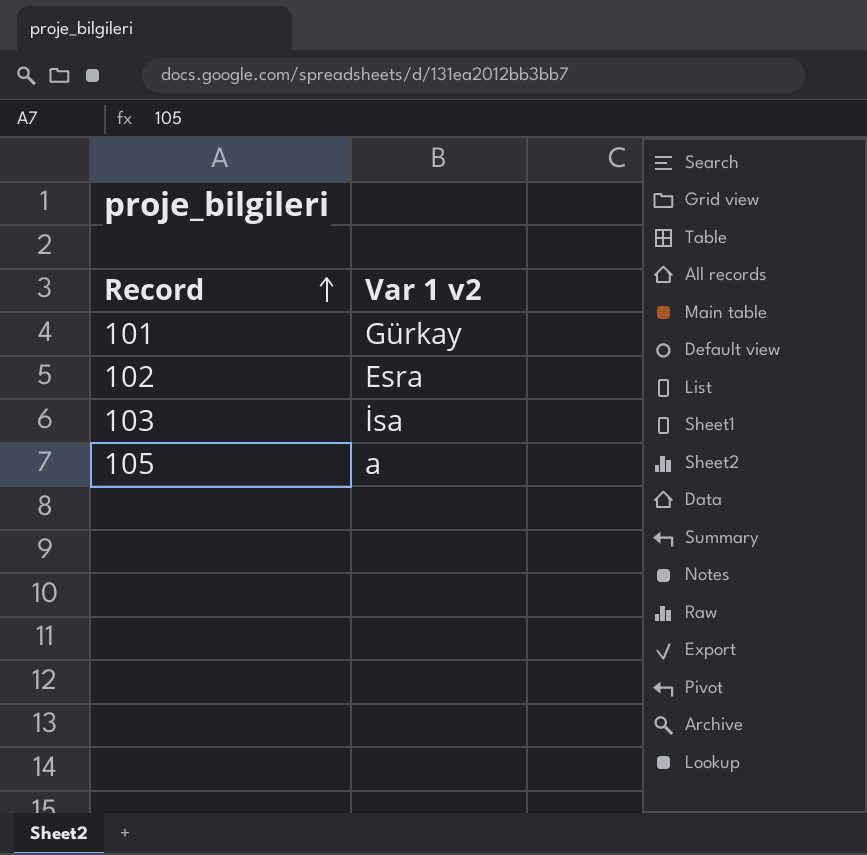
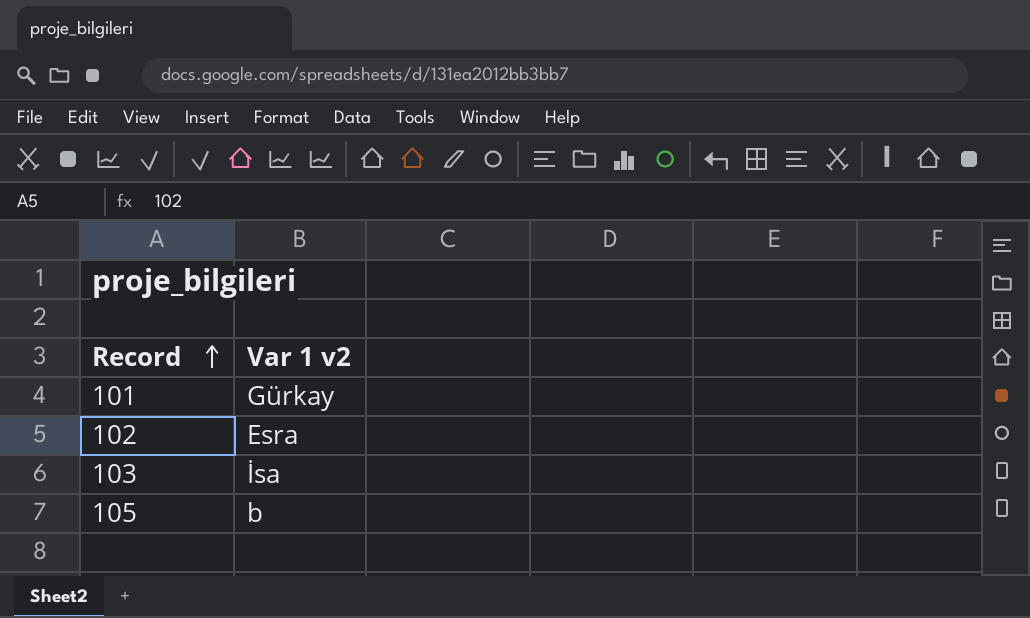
105 | Var 1 v2: a -> b

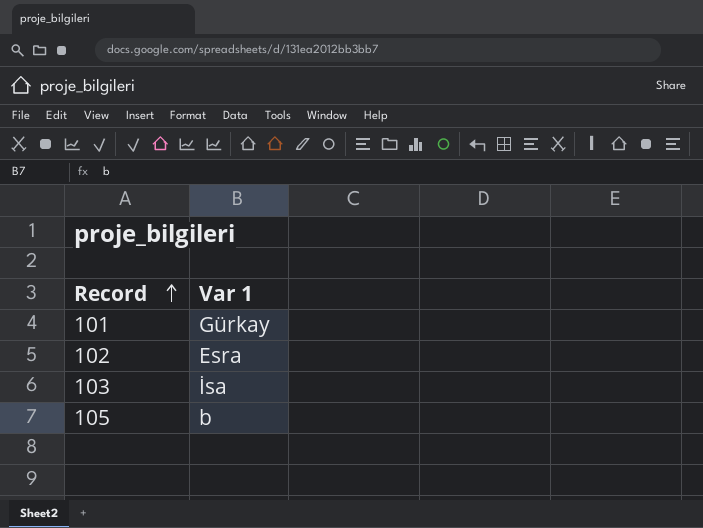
column name: Var 1 v2 -> Var 1

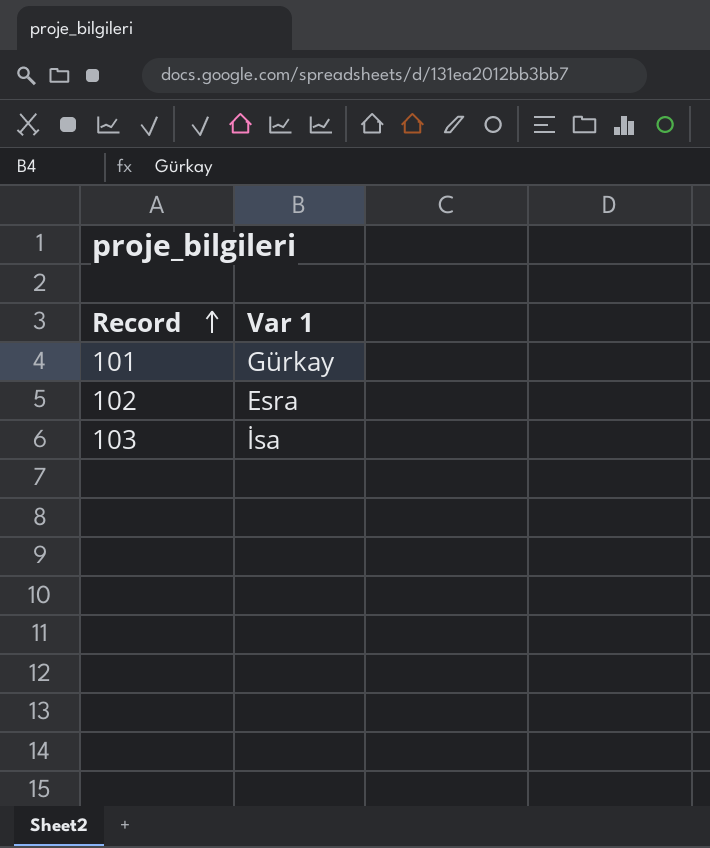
row 105: b -> none

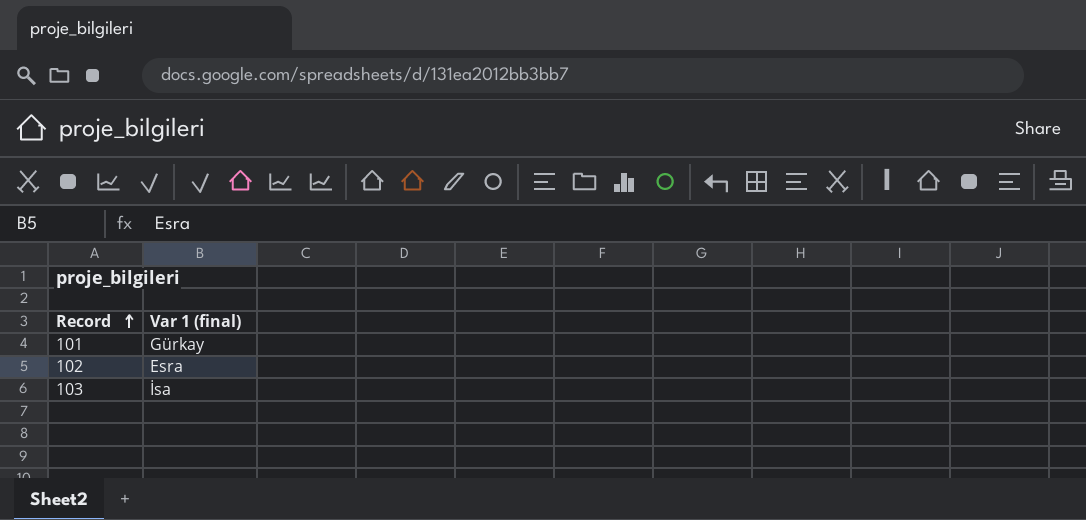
column name: Var 1 -> Var 1 (final)

